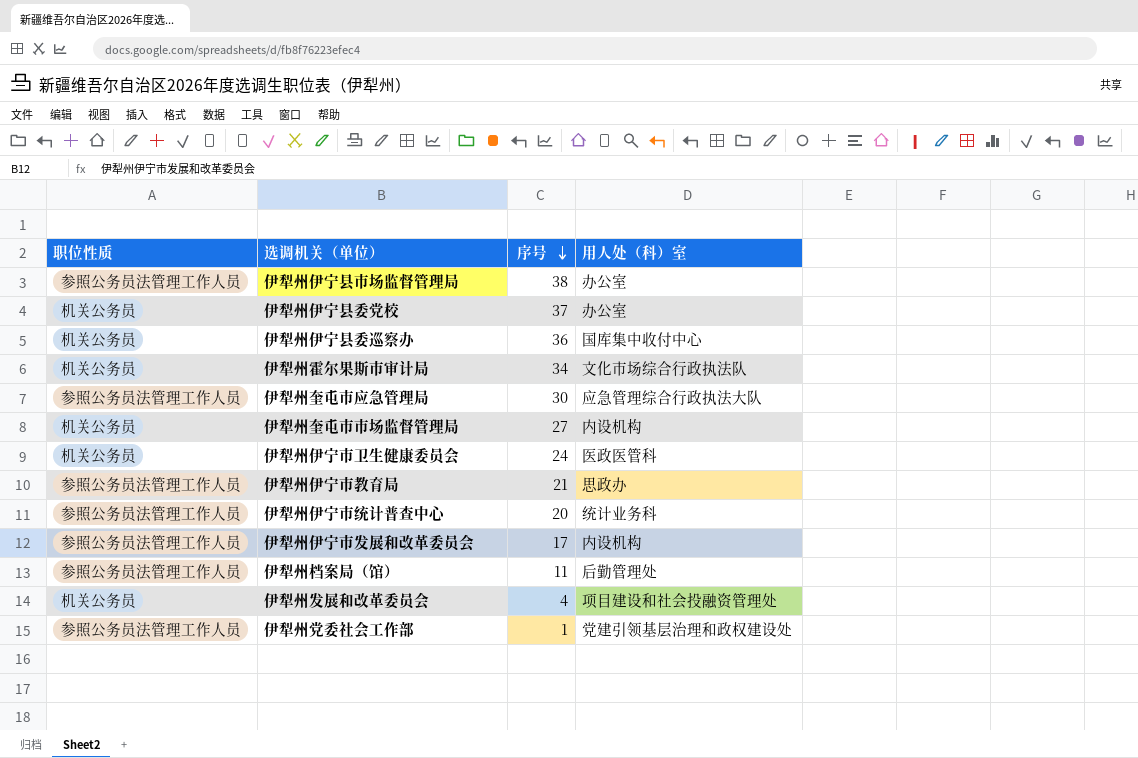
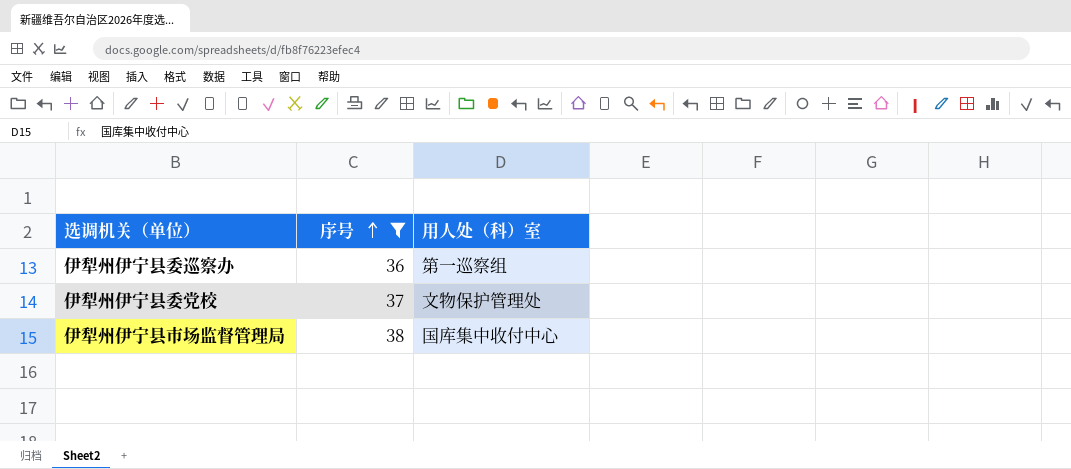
filter: none -> 序号 >= 36
row order: 序号 descending -> 序号 ascending
column 职位性质 | position: 1 -> none
伊犁州伊宁县委巡察办 | 用人处（科）室: 国库集中收付中心 -> 第一巡察组
伊犁州伊宁县委党校 | 用人处（科）室: 办公室 -> 文物保护管理处
伊犁州伊宁县市场监督管理局 | 用人处（科）室: 办公室 -> 国库集中收付中心

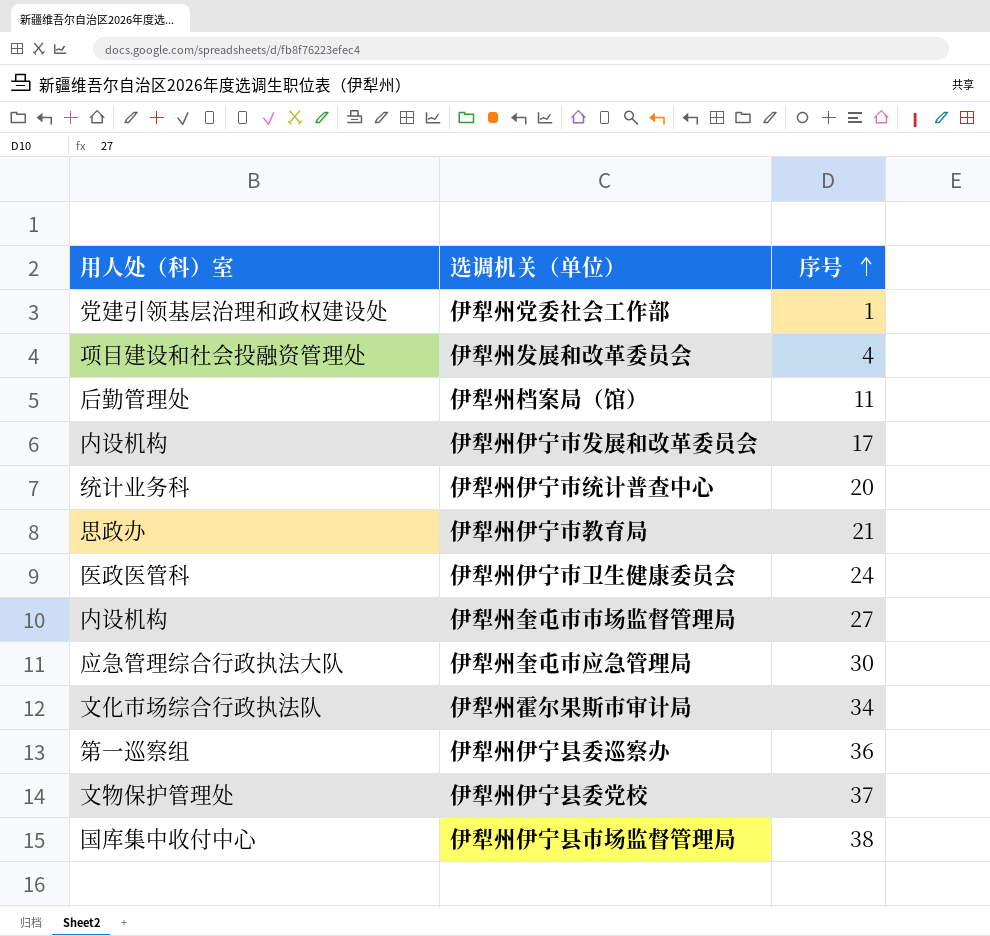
filter: 序号 >= 36 -> none
column 用人处（科）室 | position: 3 -> 1

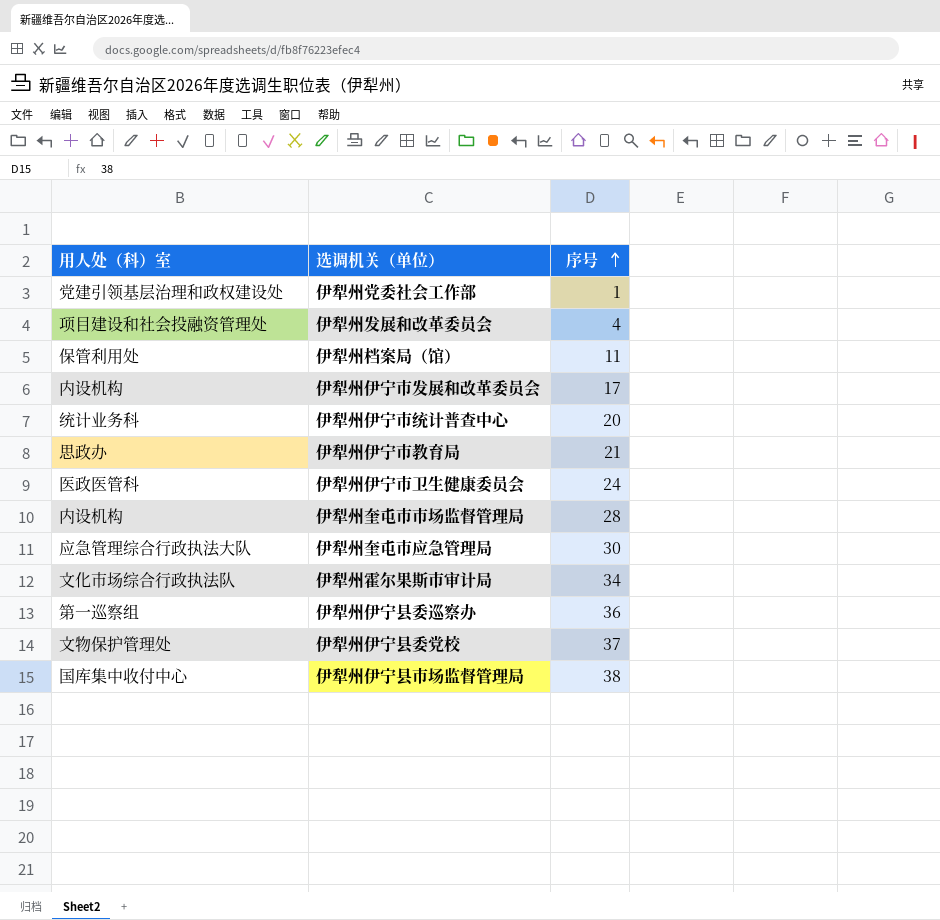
伊犁州档案局（馆） | 用人处（科）室: 后勤管理处 -> 保管利用处
伊犁州奎屯市市场监督管理局 | 序号: 27 -> 28

